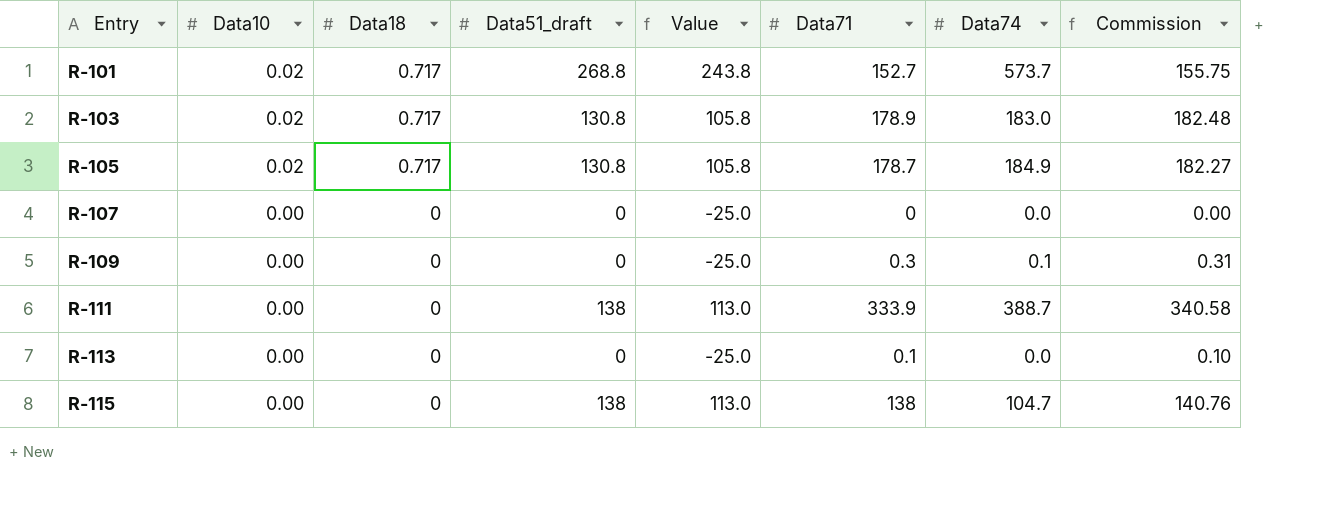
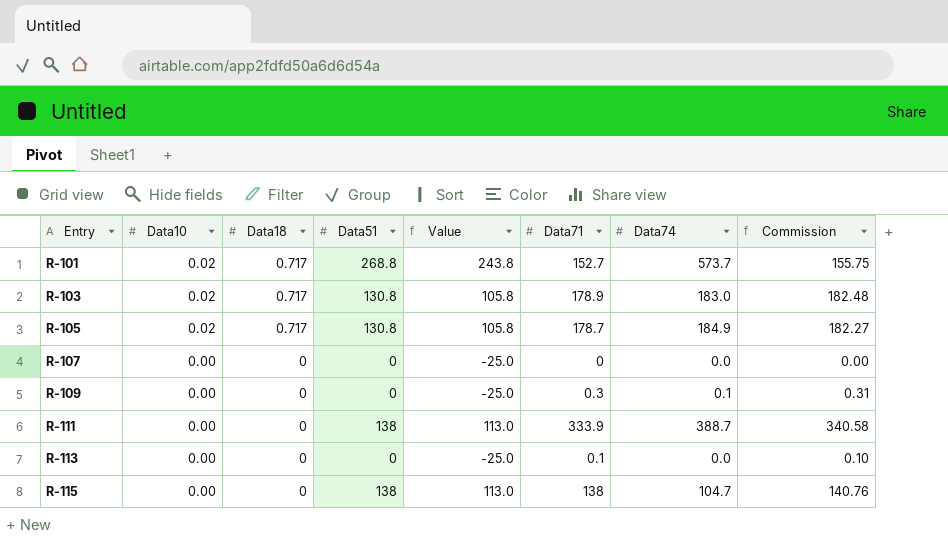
column name: Data51_draft -> Data51

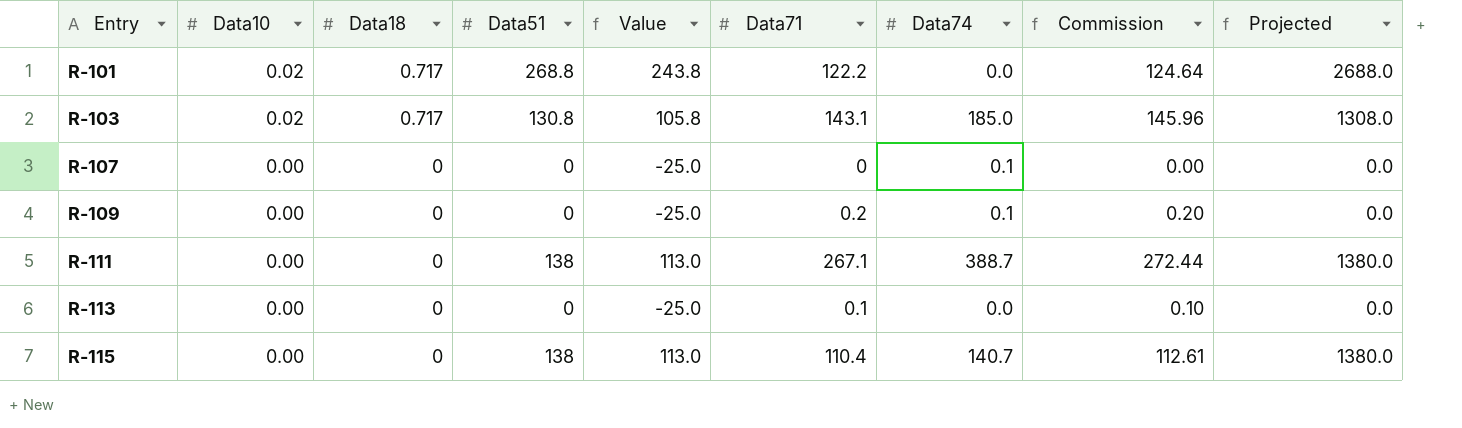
column Projected | formula: none -> [Data51] * 10
row R-105: 0.02 | 0.717 | 130.8 | 105.8 | 178.7 | 184.9 | 182.27 -> none
R-101 | Data71: 152.7 -> 122.2
R-101 | Data74: 573.7 -> 0.0
R-101 | Commission: 155.75 -> 124.64
R-103 | Data71: 178.9 -> 143.1
R-103 | Data74: 183.0 -> 185.0
R-103 | Commission: 182.48 -> 145.96
R-107 | Data74: 0.0 -> 0.1
R-109 | Data71: 0.3 -> 0.2
R-109 | Commission: 0.31 -> 0.20
R-111 | Data71: 333.9 -> 267.1
R-111 | Commission: 340.58 -> 272.44
R-115 | Data71: 138 -> 110.4
R-115 | Data74: 104.7 -> 140.7
R-115 | Commission: 140.76 -> 112.61

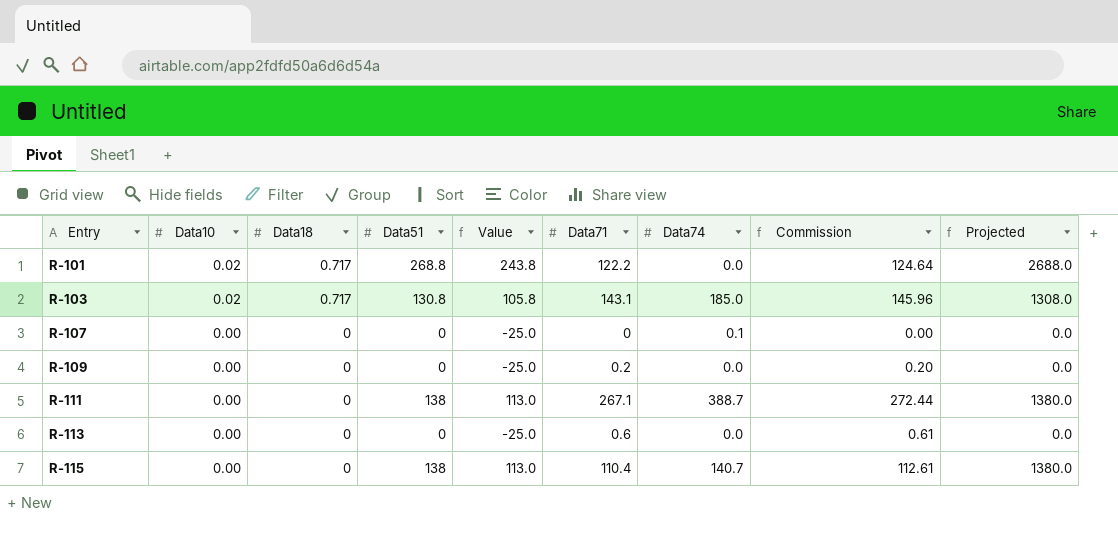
R-109 | Data74: 0.1 -> 0.0
R-113 | Data71: 0.1 -> 0.6
R-113 | Commission: 0.10 -> 0.61

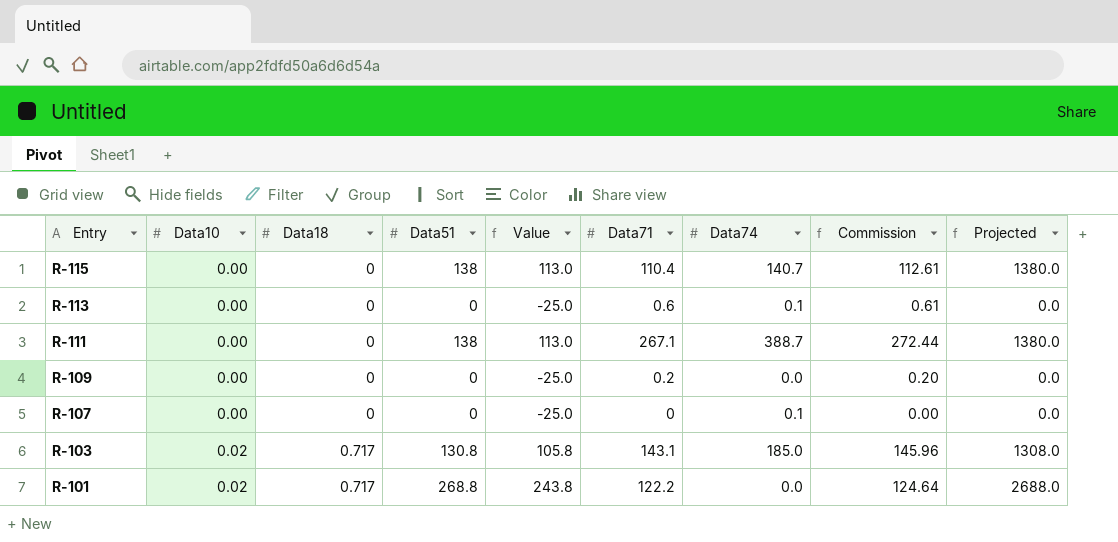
row order: Entry ascending -> Entry descending
R-113 | Data74: 0.0 -> 0.1

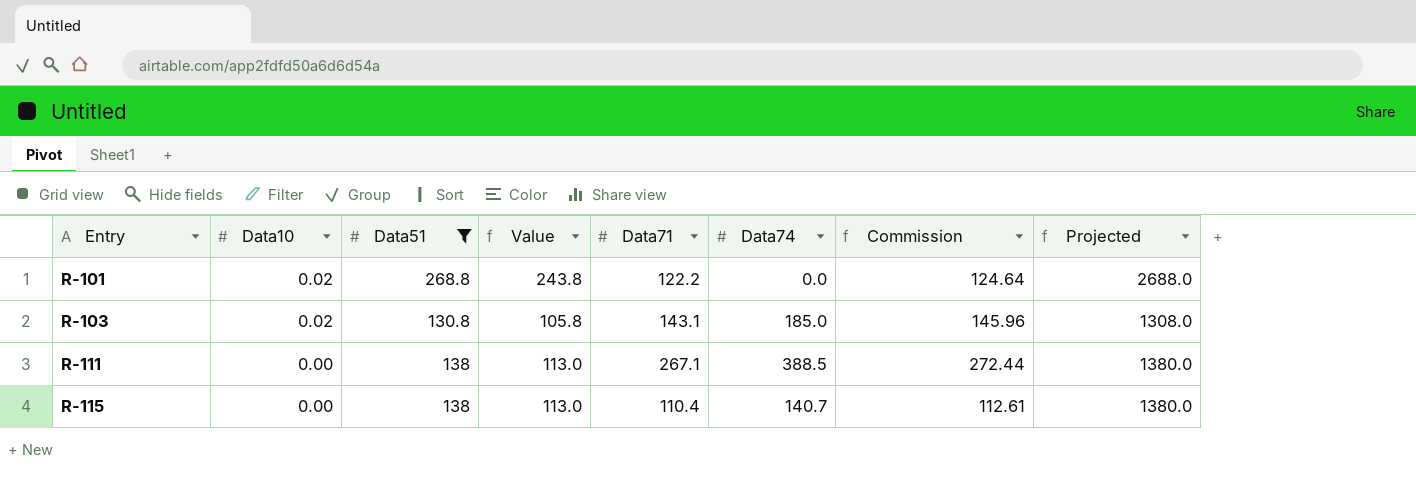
filter: none -> Data51 != 0
row order: Entry descending -> Entry ascending
column Data18 | position: 3 -> none
R-111 | Data74: 388.7 -> 388.5

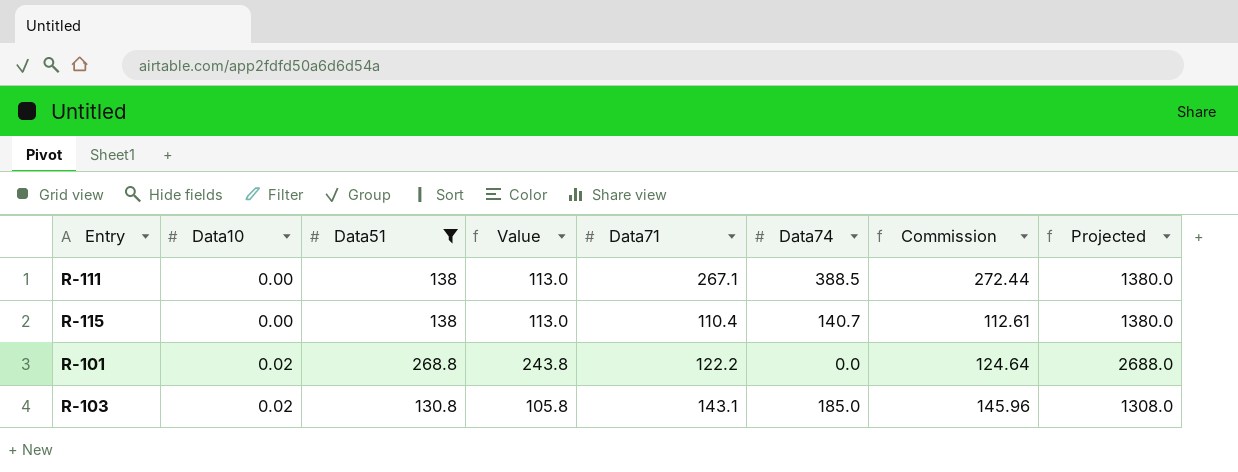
row order: Entry ascending -> Data10 ascending

